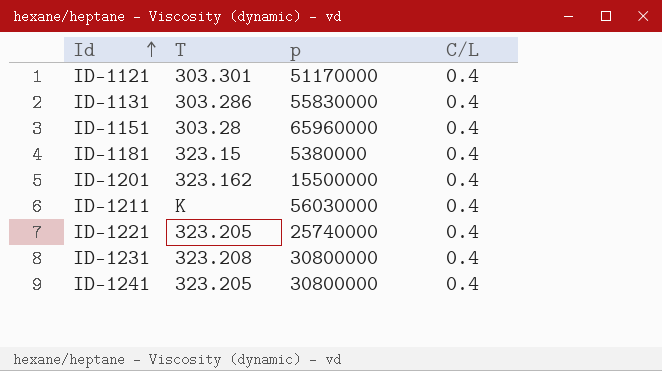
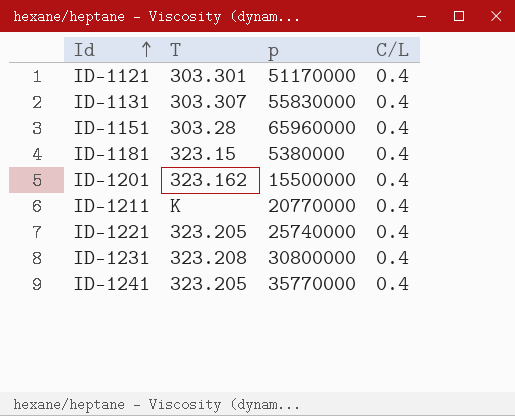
ID-1131 | T: 303.286 -> 303.307
ID-1211 | p: 56030000 -> 20770000
ID-1241 | p: 30800000 -> 35770000

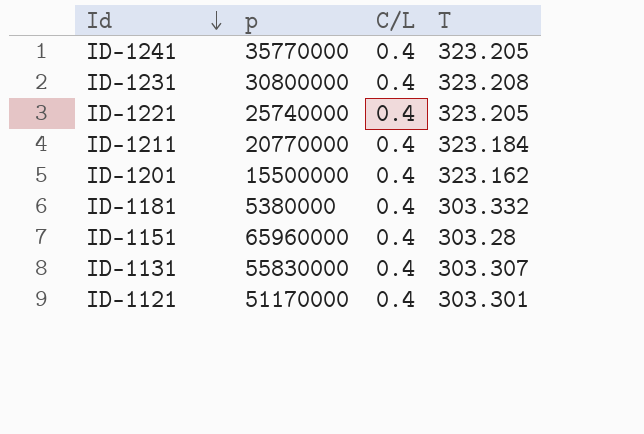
row order: Id ascending -> Id descending
column T | position: 2 -> 4
ID-1211 | T: K -> 323.184
ID-1181 | T: 323.15 -> 303.332

